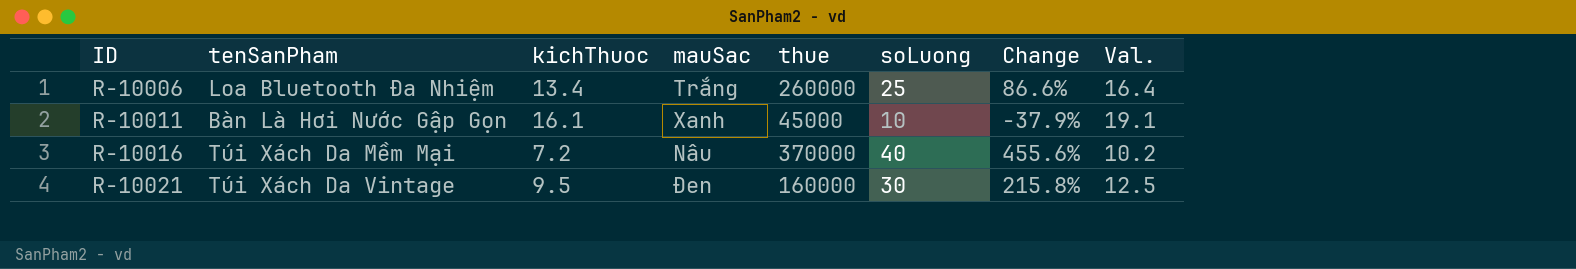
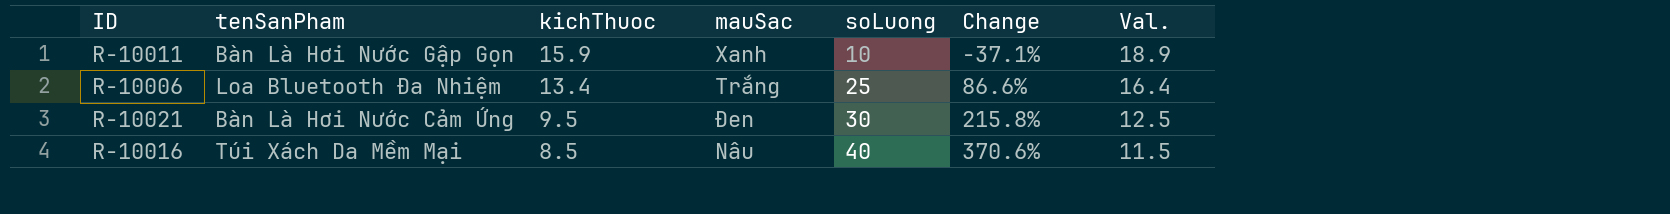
row order: ID ascending -> kichThuoc descending
column thue | position: 5 -> none
R-10011 | kichThuoc: 16.1 -> 15.9
R-10011 | Change: -37.9% -> -37.1%
R-10011 | Val.: 19.1 -> 18.9
R-10021 | tenSanPham: Túi Xách Da Vintage -> Bàn Là Hơi Nước Cảm Ứng
R-10016 | kichThuoc: 7.2 -> 8.5
R-10016 | Change: 455.6% -> 370.6%
R-10016 | Val.: 10.2 -> 11.5

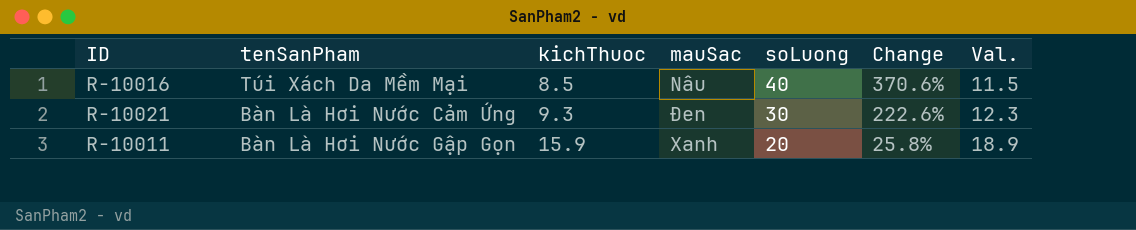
row order: kichThuoc descending -> kichThuoc ascending
row R-10006: Loa Bluetooth Đa Nhiệm | 13.4 | Trắng | 25 | 86.6% | 16.4 -> none
R-10021 | kichThuoc: 9.5 -> 9.3
R-10021 | Change: 215.8% -> 222.6%
R-10021 | Val.: 12.5 -> 12.3
R-10011 | soLuong: 10 -> 20
R-10011 | Change: -37.1% -> 25.8%

